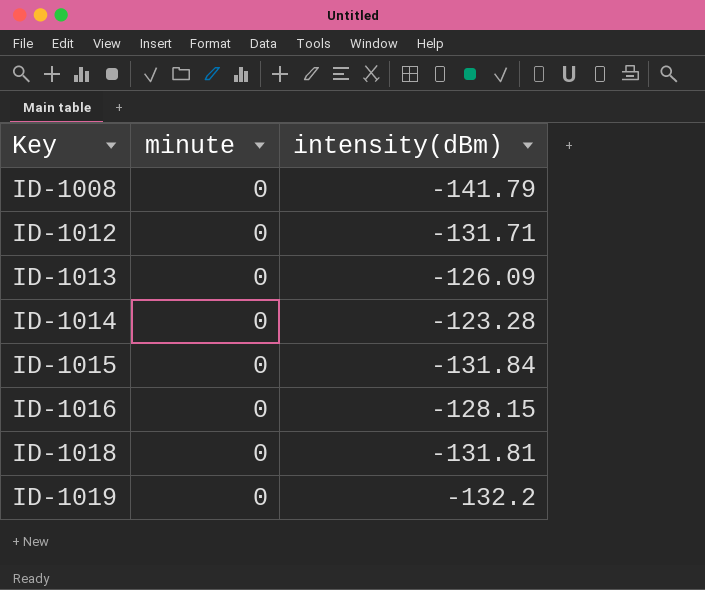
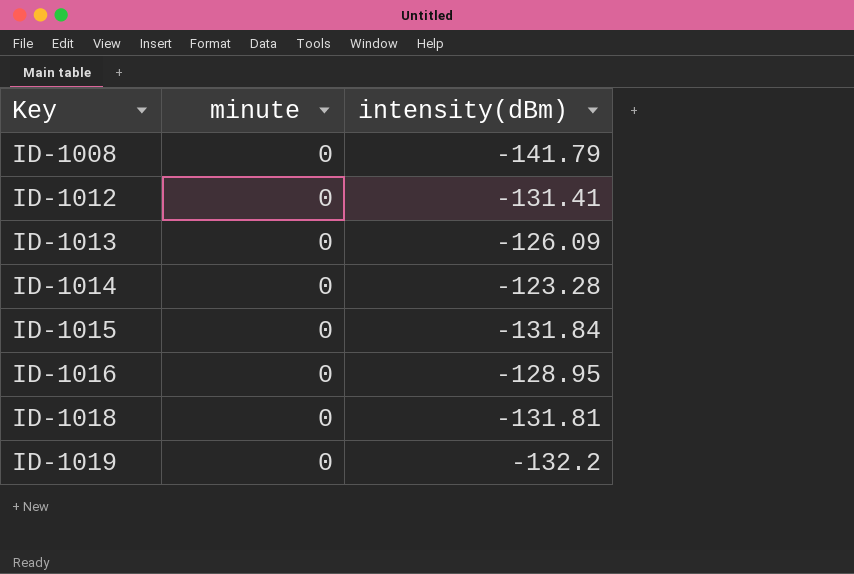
ID-1012 | intensity(dBm): -131.71 -> -131.41
ID-1016 | intensity(dBm): -128.15 -> -128.95

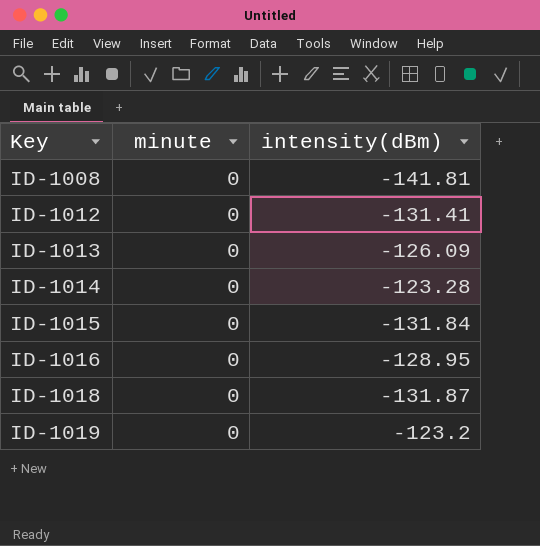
ID-1008 | intensity(dBm): -141.79 -> -141.81
ID-1018 | intensity(dBm): -131.81 -> -131.87
ID-1019 | intensity(dBm): -132.2 -> -123.2

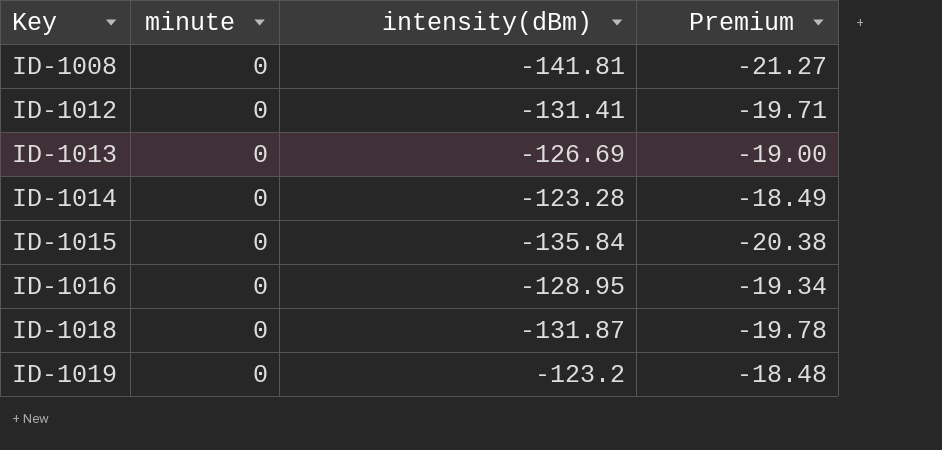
column Premium | formula: none -> [intensity(dBm)] * 0.15
ID-1013 | intensity(dBm): -126.09 -> -126.69
ID-1015 | intensity(dBm): -131.84 -> -135.84

